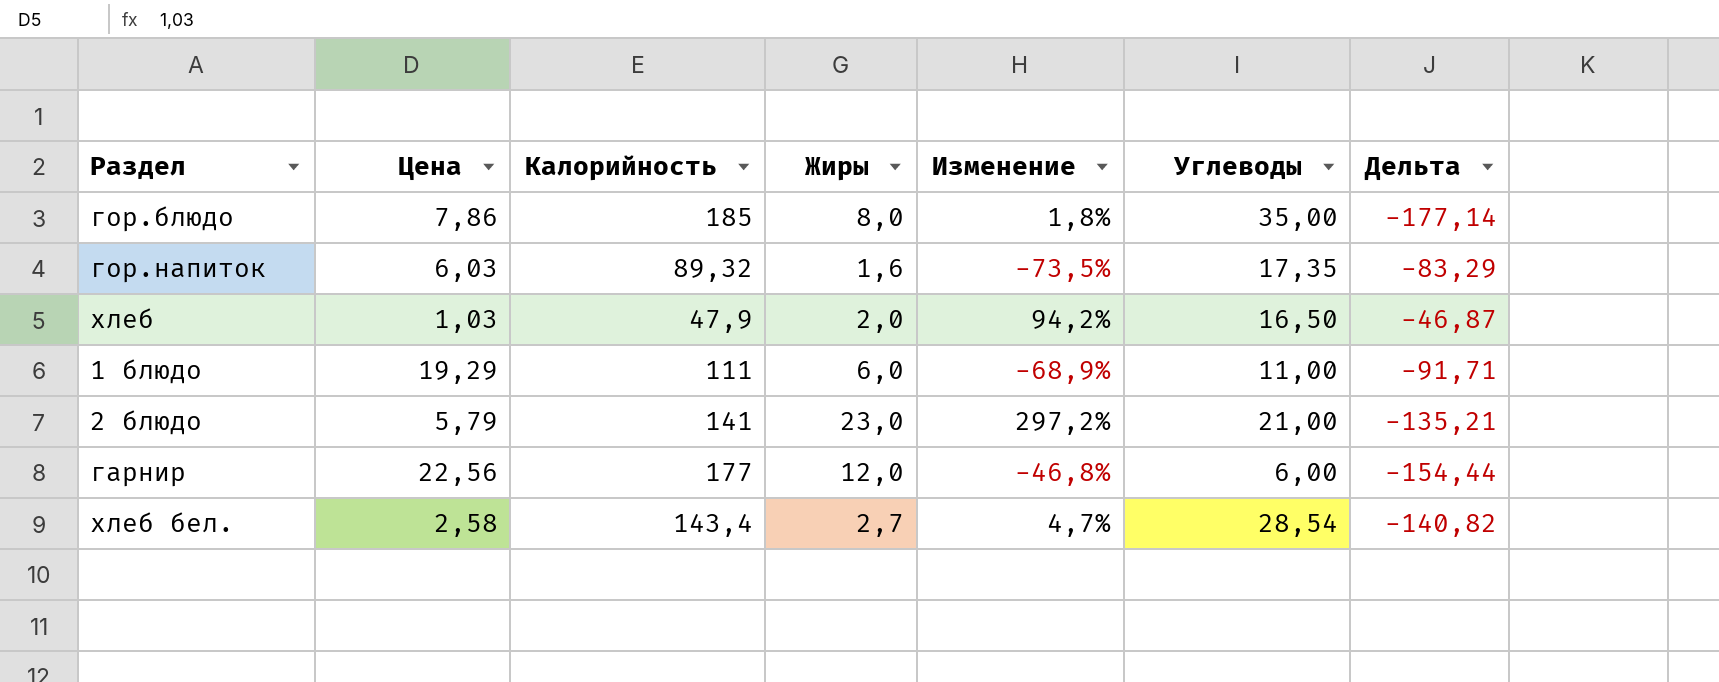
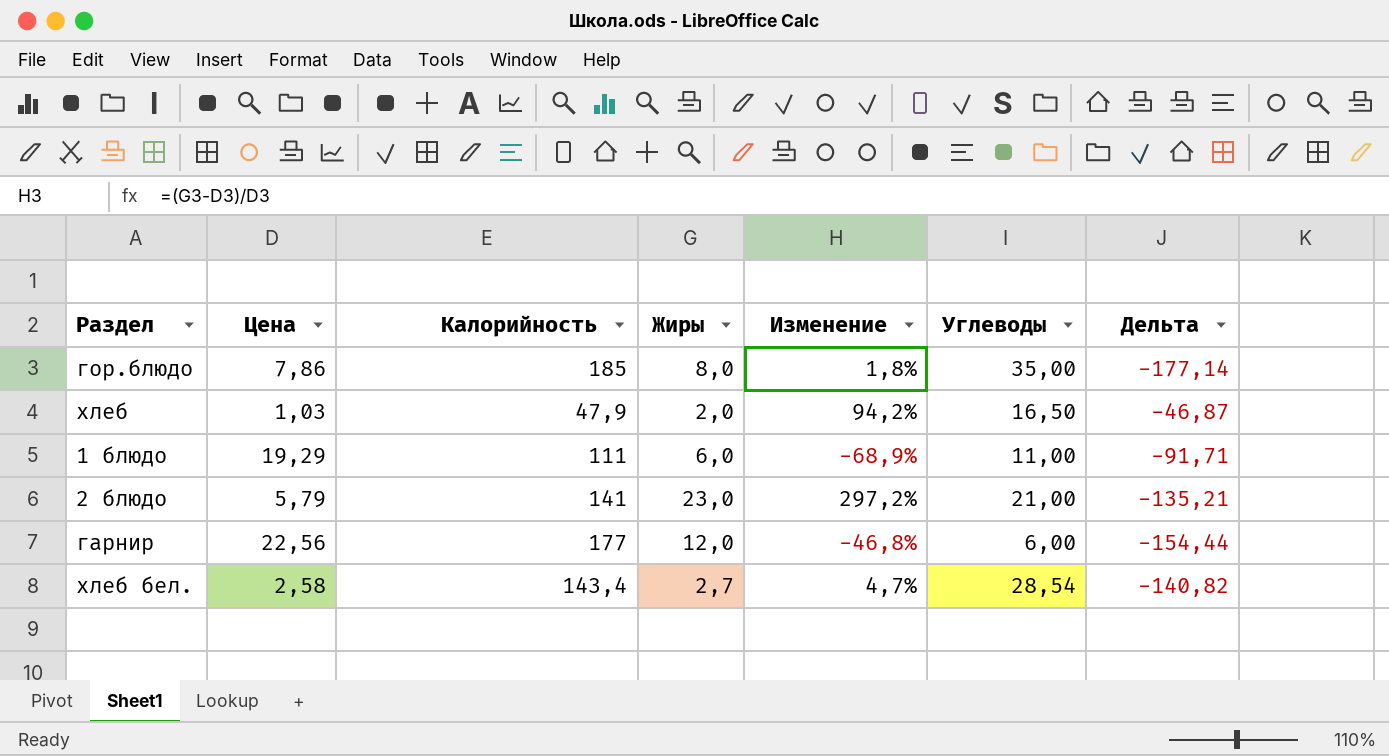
row гор.напиток: 6,03 | 89,32 | 1,6 | -73,5% | 17,35 | -83,29 -> none

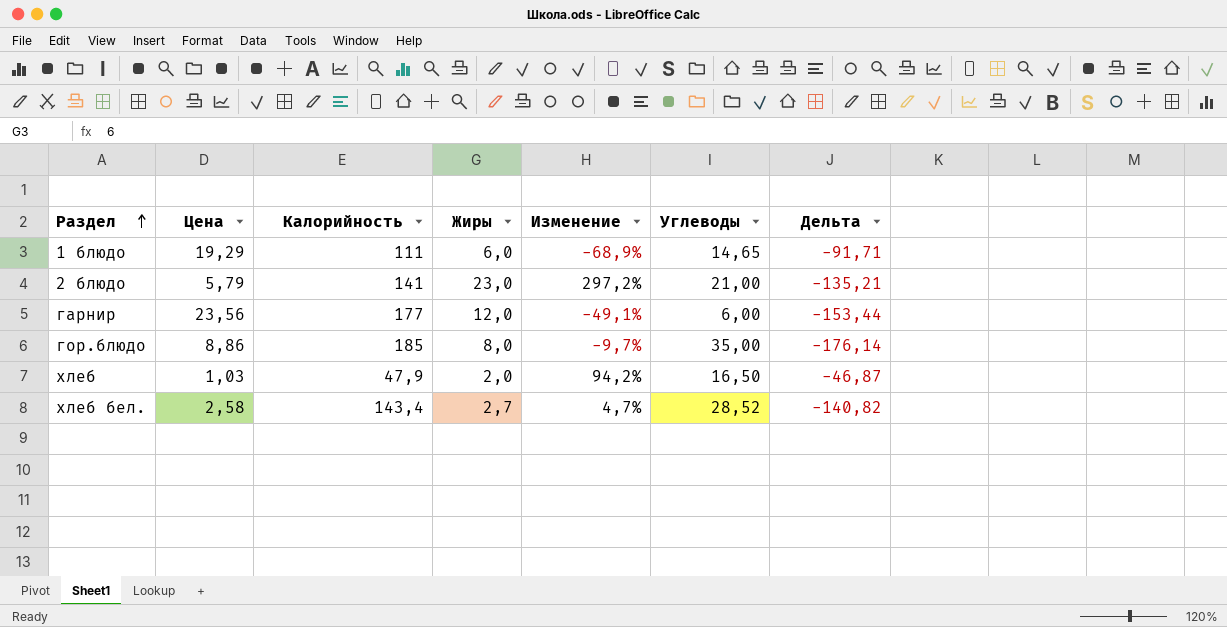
row order: none -> Раздел ascending
1 блюдо | Углеводы: 11,00 -> 14,65
гарнир | Цена: 22,56 -> 23,56
гарнир | Изменение: -46,8% -> -49,1%
гарнир | Дельта: -154,44 -> -153,44
гор.блюдо | Цена: 7,86 -> 8,86
гор.блюдо | Изменение: 1,8% -> -9,7%
гор.блюдо | Дельта: -177,14 -> -176,14
хлеб бел. | Углеводы: 28,54 -> 28,52

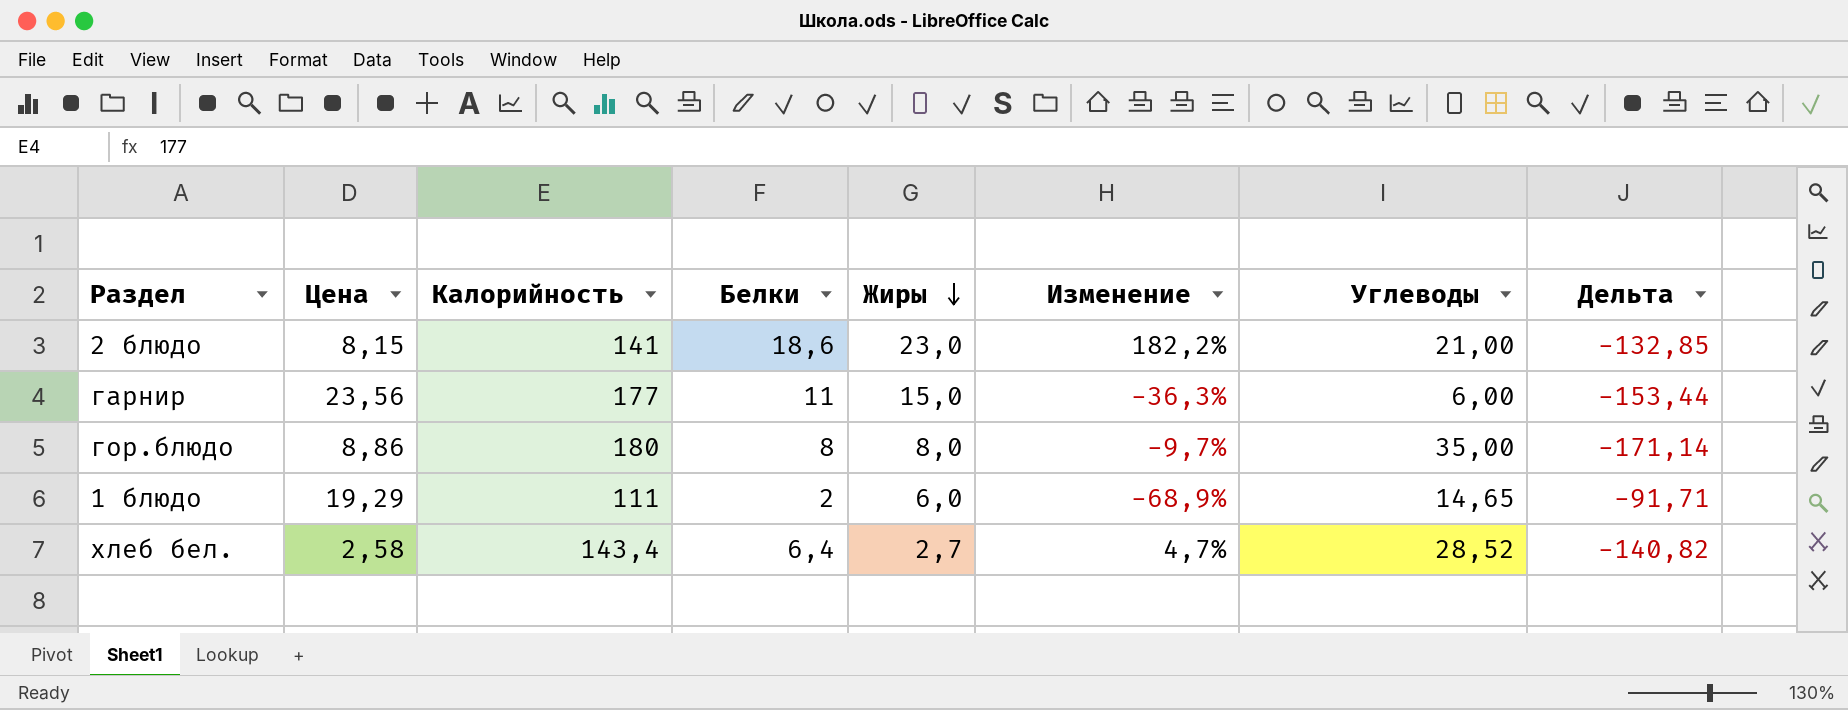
row order: Раздел ascending -> Жиры descending
column Белки | position: none -> 4
row хлеб: 1,03 | 47,9 | 2,0 | 94,2% | 16,50 | -46,87 -> none
2 блюдо | Цена: 5,79 -> 8,15
2 блюдо | Изменение: 297,2% -> 182,2%
2 блюдо | Дельта: -135,21 -> -132,85
гарнир | Жиры: 12,0 -> 15,0
гарнир | Изменение: -49,1% -> -36,3%
гор.блюдо | Калорийность: 185 -> 180
гор.блюдо | Дельта: -176,14 -> -171,14

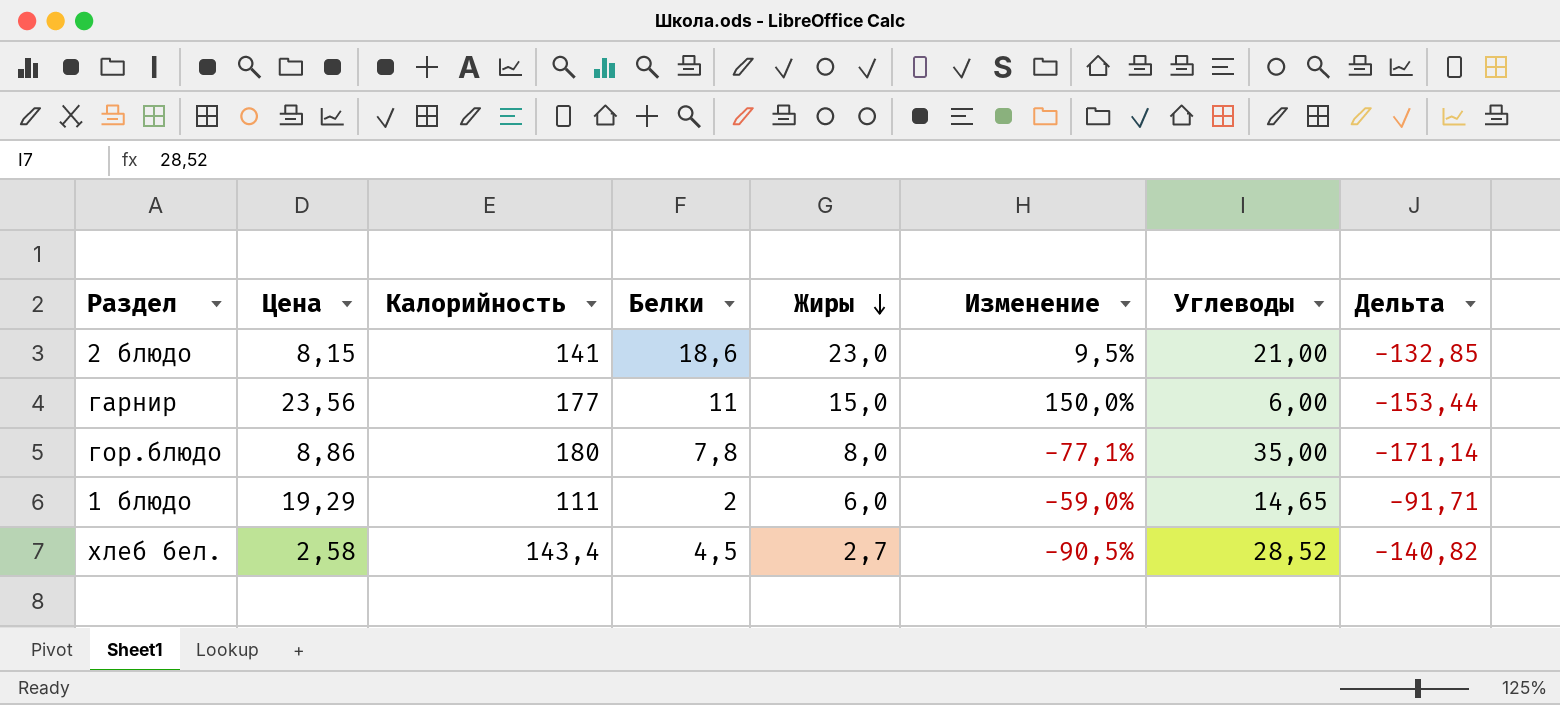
column Изменение | formula: ([Жиры] - [Цена]) / [Цена] -> ([Жиры] - [Углеводы]) / [Углеводы]
гор.блюдо | Белки: 8 -> 7,8
хлеб бел. | Белки: 6,4 -> 4,5

